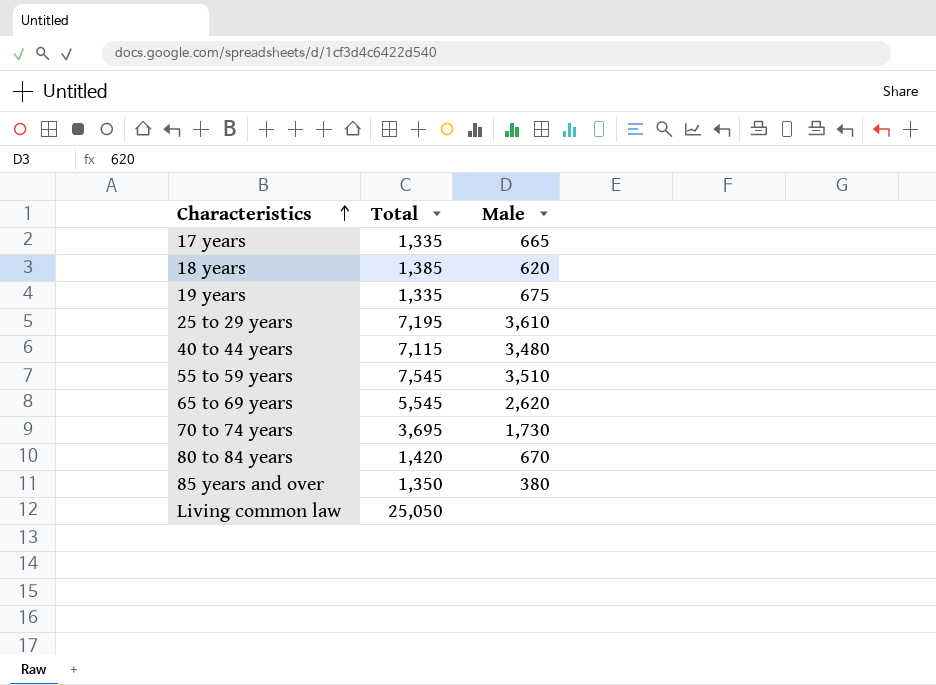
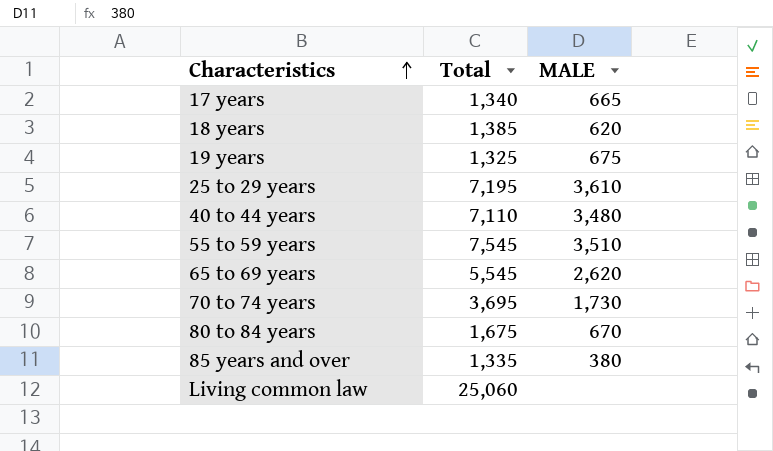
column name: Male -> MALE
17 years | Total: 1,335 -> 1,340
19 years | Total: 1,335 -> 1,325
40 to 44 years | Total: 7,115 -> 7,110
80 to 84 years | Total: 1,420 -> 1,675
85 years and over | Total: 1,350 -> 1,335
Living common law | Total: 25,050 -> 25,060

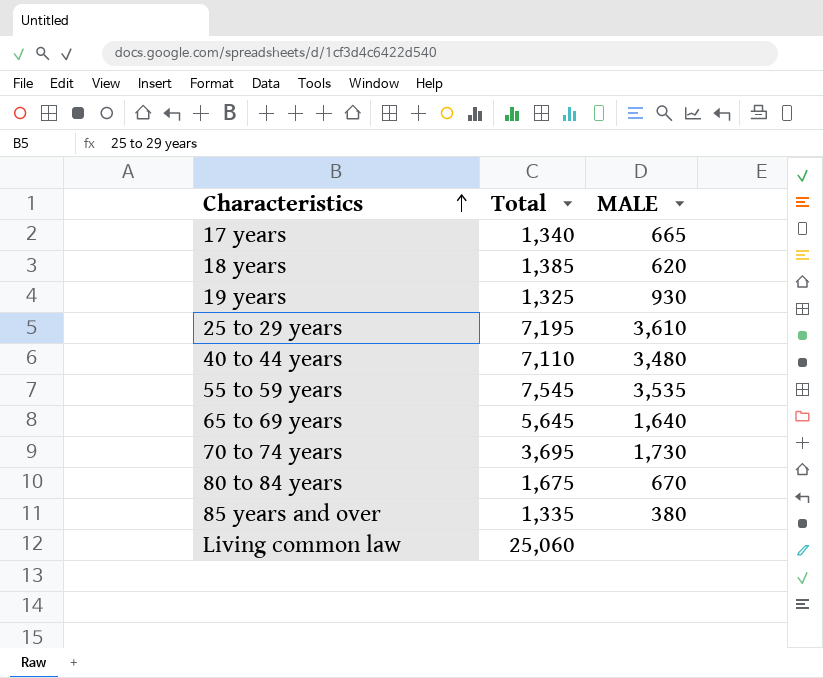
19 years | MALE: 675 -> 930
55 to 59 years | MALE: 3,510 -> 3,535
65 to 69 years | Total: 5,545 -> 5,645
65 to 69 years | MALE: 2,620 -> 1,640

